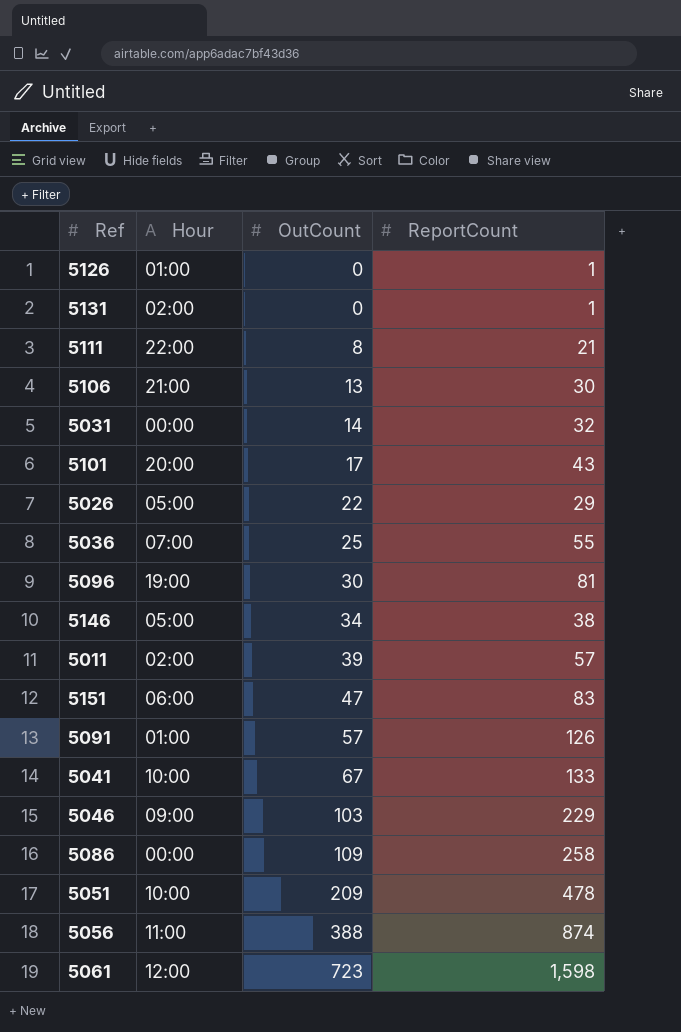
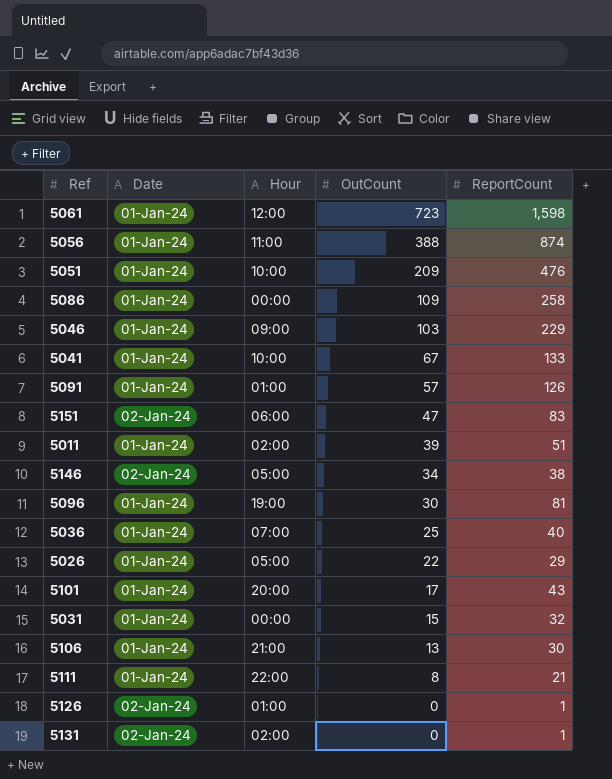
row order: OutCount ascending -> OutCount descending
column Date | position: none -> 2
5051 | ReportCount: 478 -> 476
5011 | ReportCount: 57 -> 51
5036 | ReportCount: 55 -> 40
5031 | OutCount: 14 -> 15

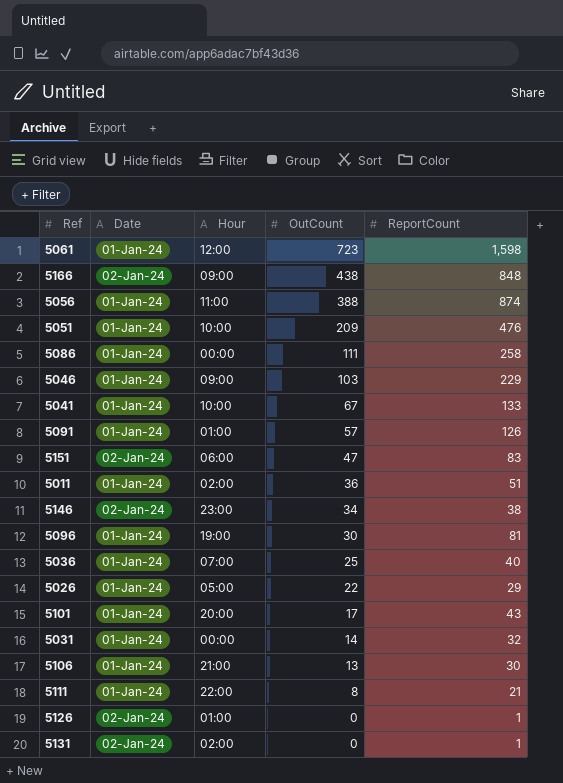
row 5166: none -> 02-Jan-24 | 09:00 | 438 | 848
5086 | OutCount: 109 -> 111
5011 | OutCount: 39 -> 36
5146 | Hour: 05:00 -> 23:00
5031 | OutCount: 15 -> 14

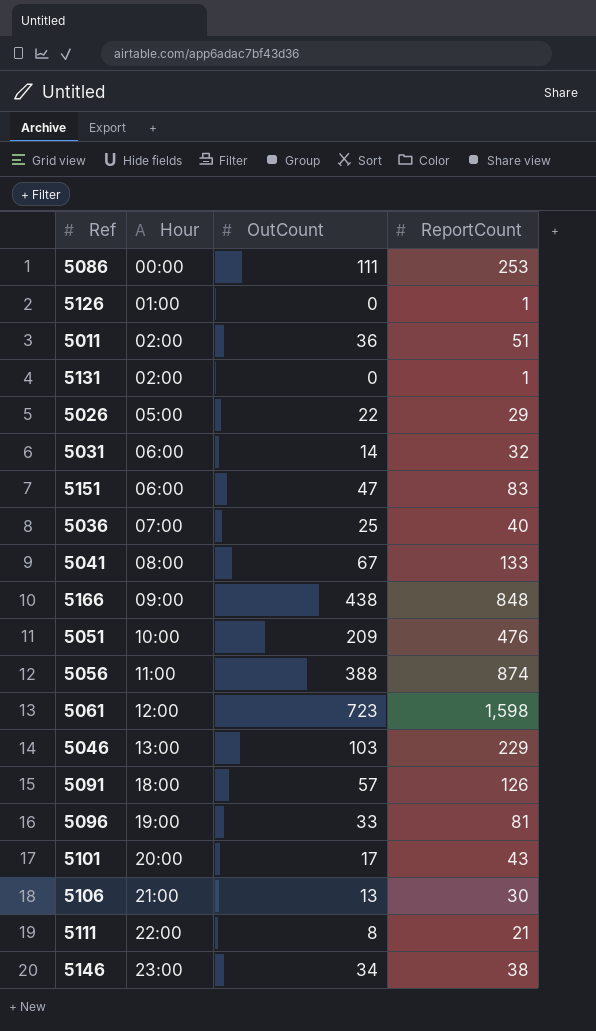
row order: OutCount descending -> Hour ascending
column Date | position: 2 -> none
5086 | ReportCount: 258 -> 253
5031 | Hour: 00:00 -> 06:00
5041 | Hour: 10:00 -> 08:00
5046 | Hour: 09:00 -> 13:00
5091 | Hour: 01:00 -> 18:00
5096 | OutCount: 30 -> 33

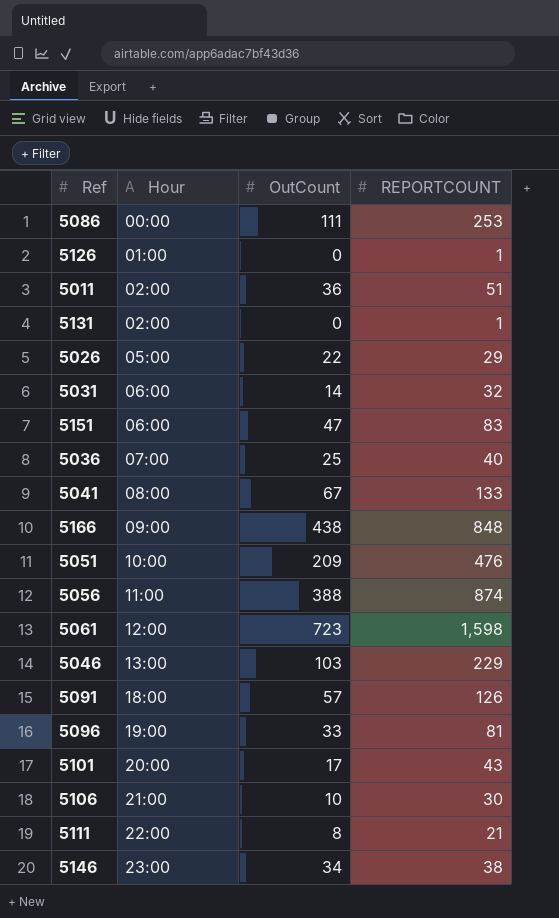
column name: ReportCount -> REPORTCOUNT
5106 | OutCount: 13 -> 10

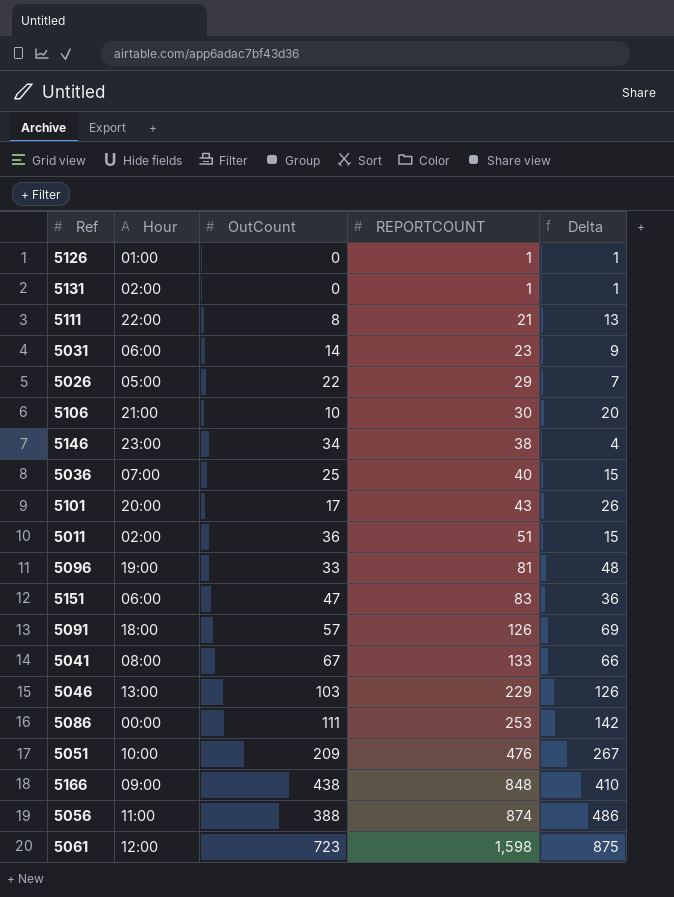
row order: Hour ascending -> REPORTCOUNT ascending
column Delta | formula: none -> [REPORTCOUNT] - [OutCount]
5031 | REPORTCOUNT: 32 -> 23

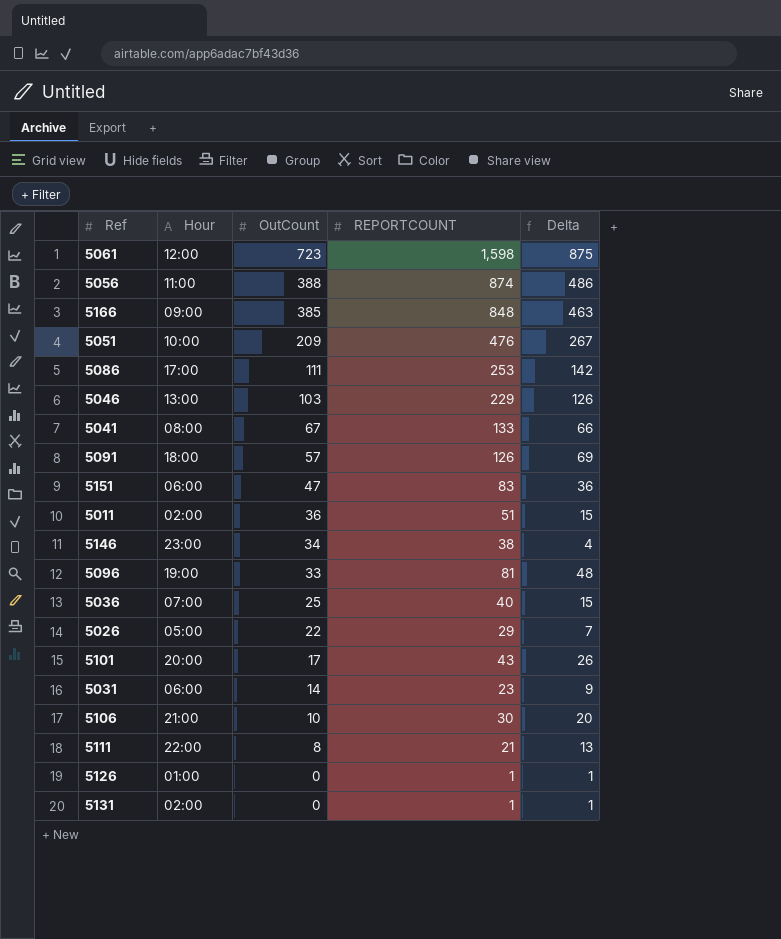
row order: REPORTCOUNT ascending -> OutCount descending
5166 | OutCount: 438 -> 385
5166 | Delta: 410 -> 463
5086 | Hour: 00:00 -> 17:00

